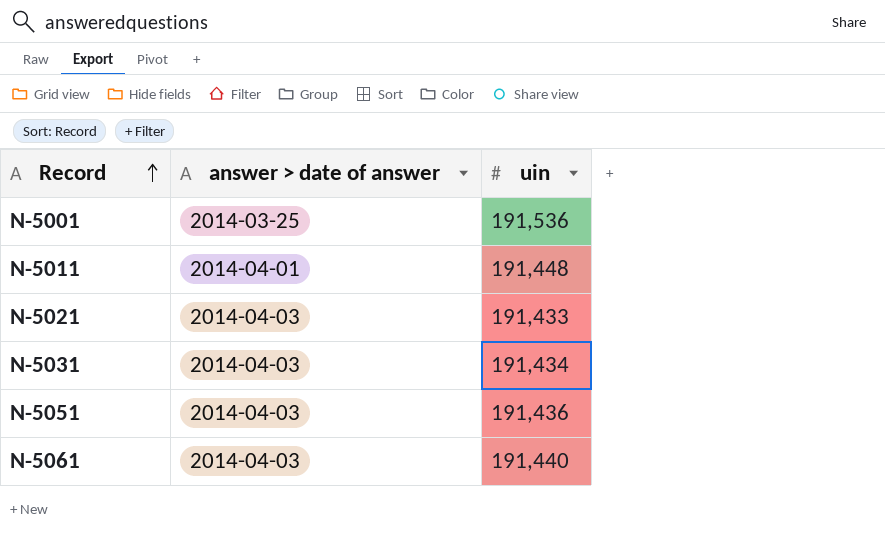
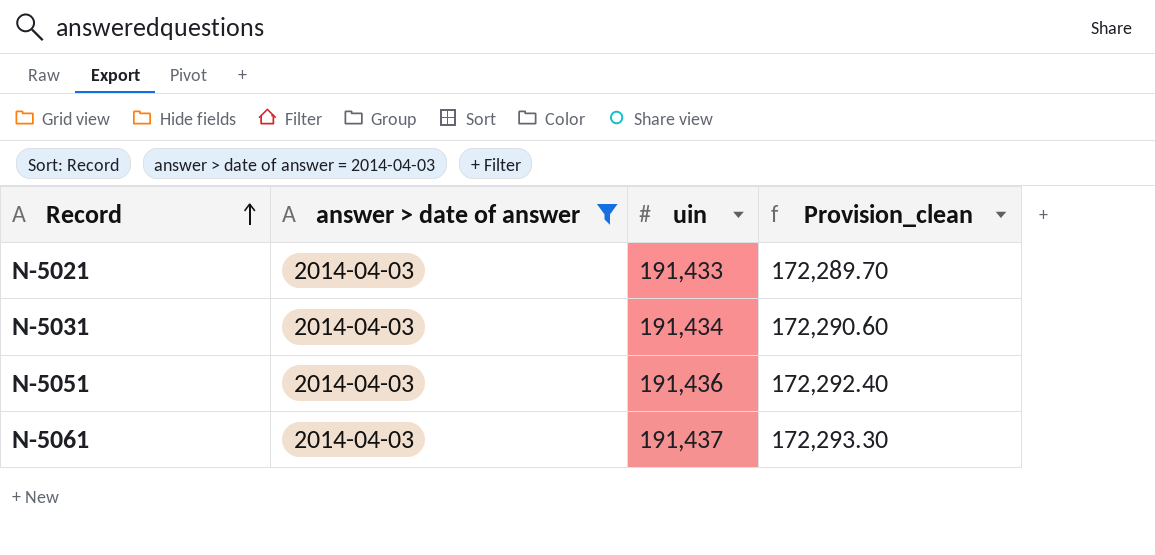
filter: none -> answer > date of answer = 2014-04-03
column Provision_clean | formula: none -> [uin] * 0.9
N-5061 | uin: 191,440 -> 191,437

